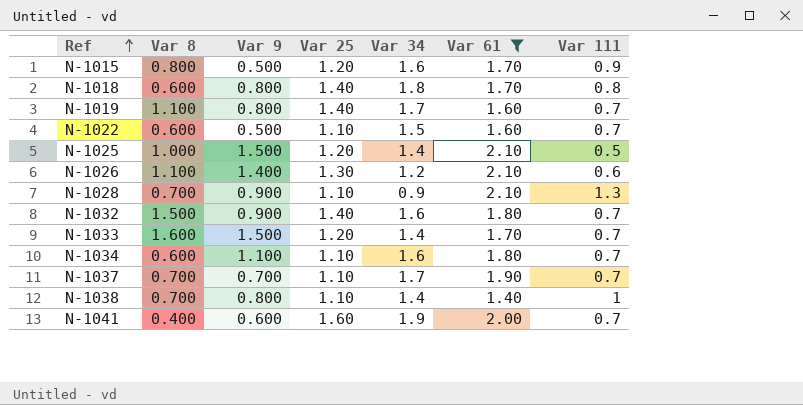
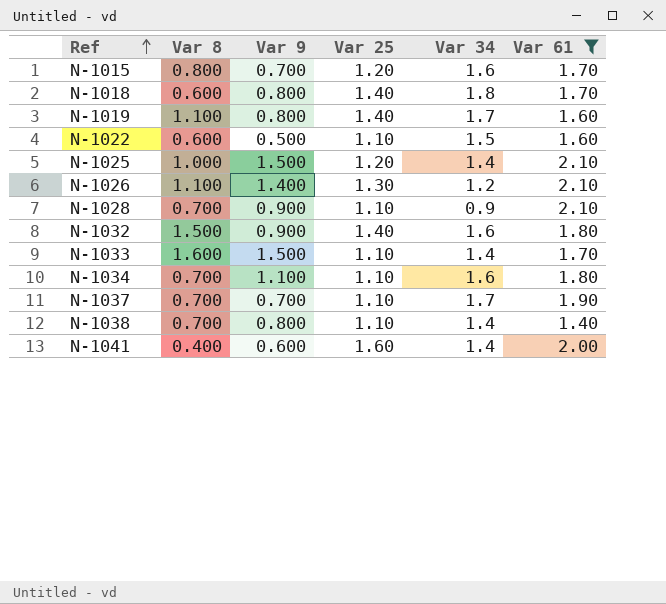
column Var 111 | position: 7 -> none
N-1015 | Var 9: 0.500 -> 0.700
N-1033 | Var 25: 1.20 -> 1.10
N-1034 | Var 8: 0.600 -> 0.700
N-1041 | Var 34: 1.9 -> 1.4

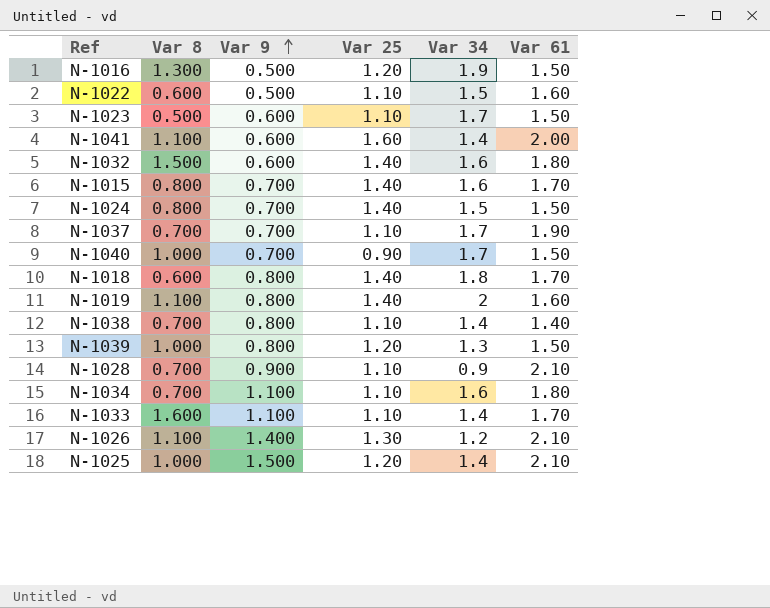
filter: Var 61 != 1.50 -> none
row order: Ref ascending -> Var 9 ascending
N-1041 | Var 8: 0.400 -> 1.100
N-1032 | Var 9: 0.900 -> 0.600
N-1015 | Var 25: 1.20 -> 1.40
N-1019 | Var 34: 1.7 -> 2
N-1033 | Var 9: 1.500 -> 1.100

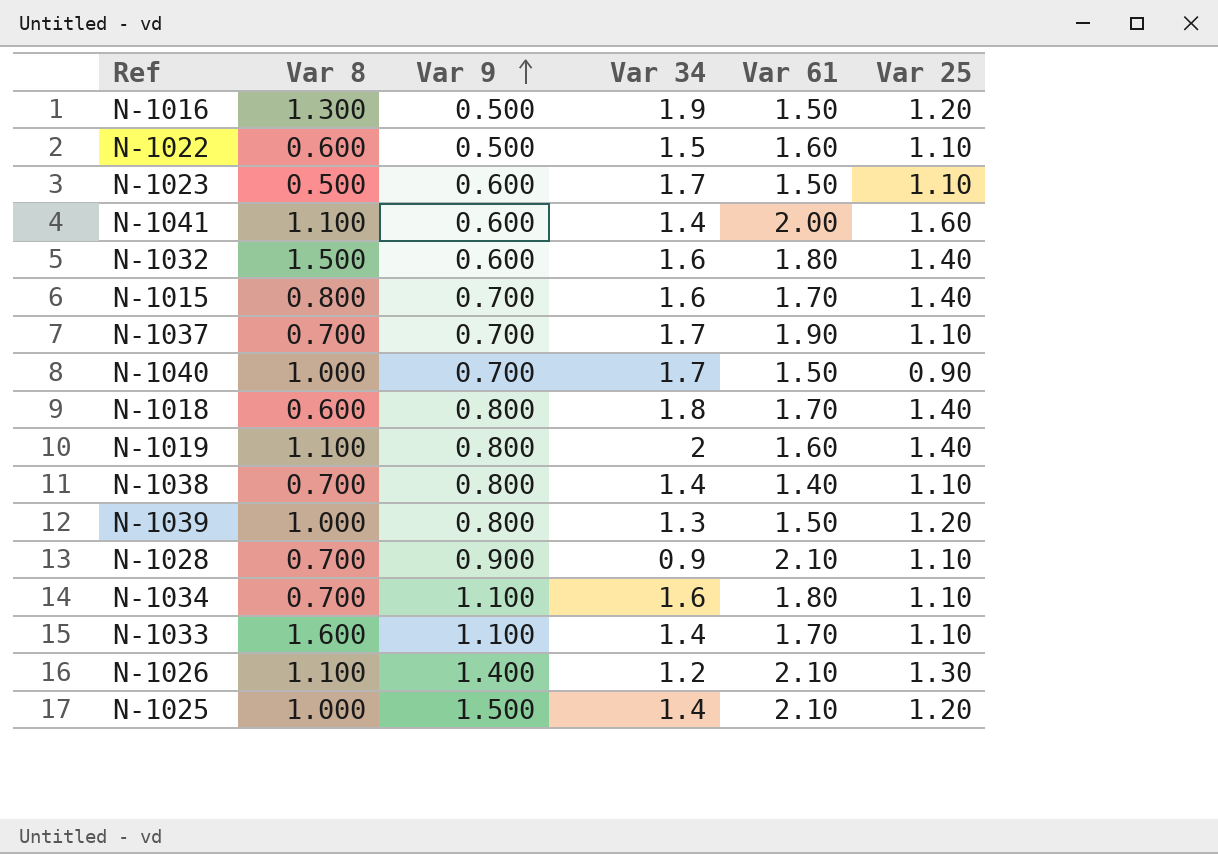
column Var 25 | position: 4 -> 6
row N-1024: 0.800 | 0.700 | 1.40 | 1.5 | 1.50 -> none

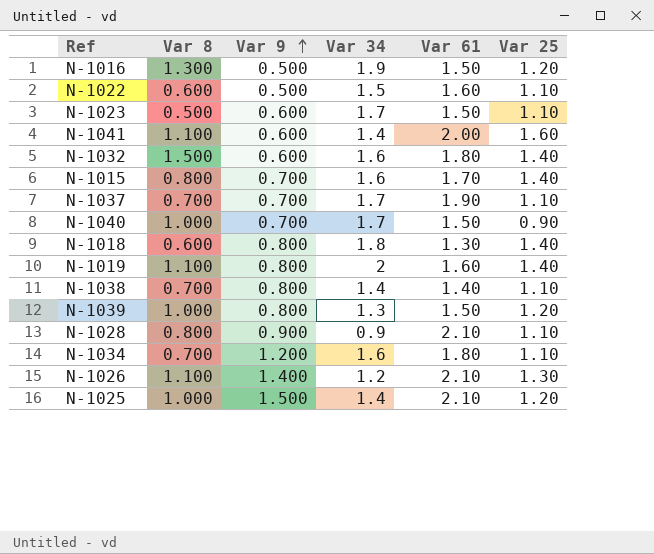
row N-1033: 1.600 | 1.100 | 1.4 | 1.70 | 1.10 -> none
N-1018 | Var 61: 1.70 -> 1.30
N-1028 | Var 8: 0.700 -> 0.800
N-1034 | Var 9: 1.100 -> 1.200

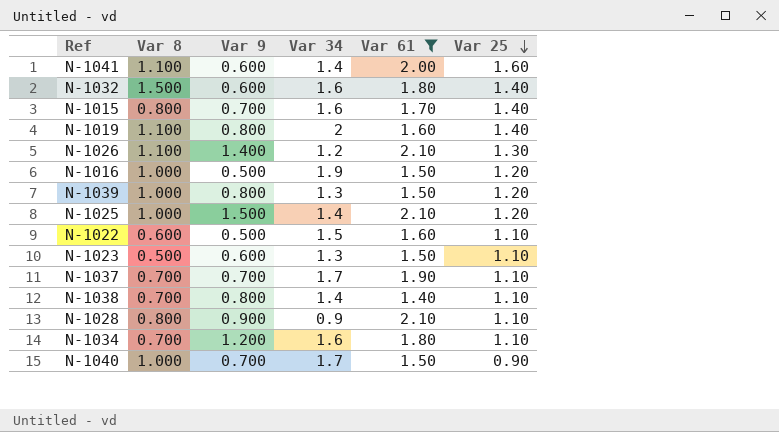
filter: none -> Var 61 != 1.30
row order: Var 9 ascending -> Var 25 descending
N-1016 | Var 8: 1.300 -> 1.000
N-1023 | Var 34: 1.7 -> 1.3

